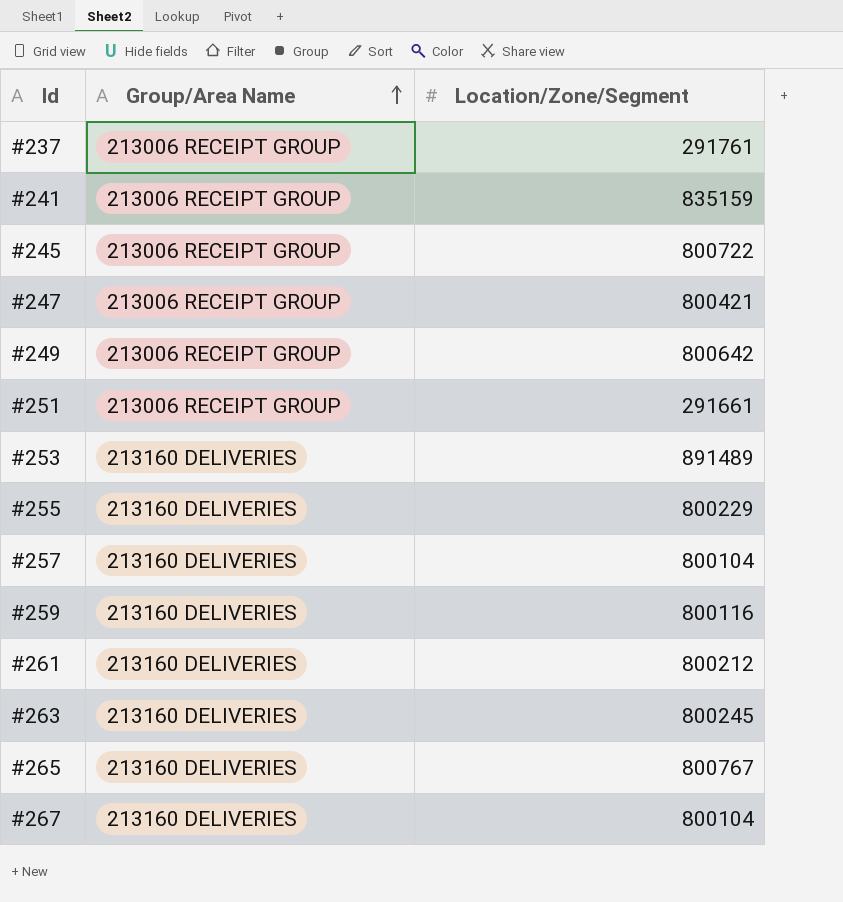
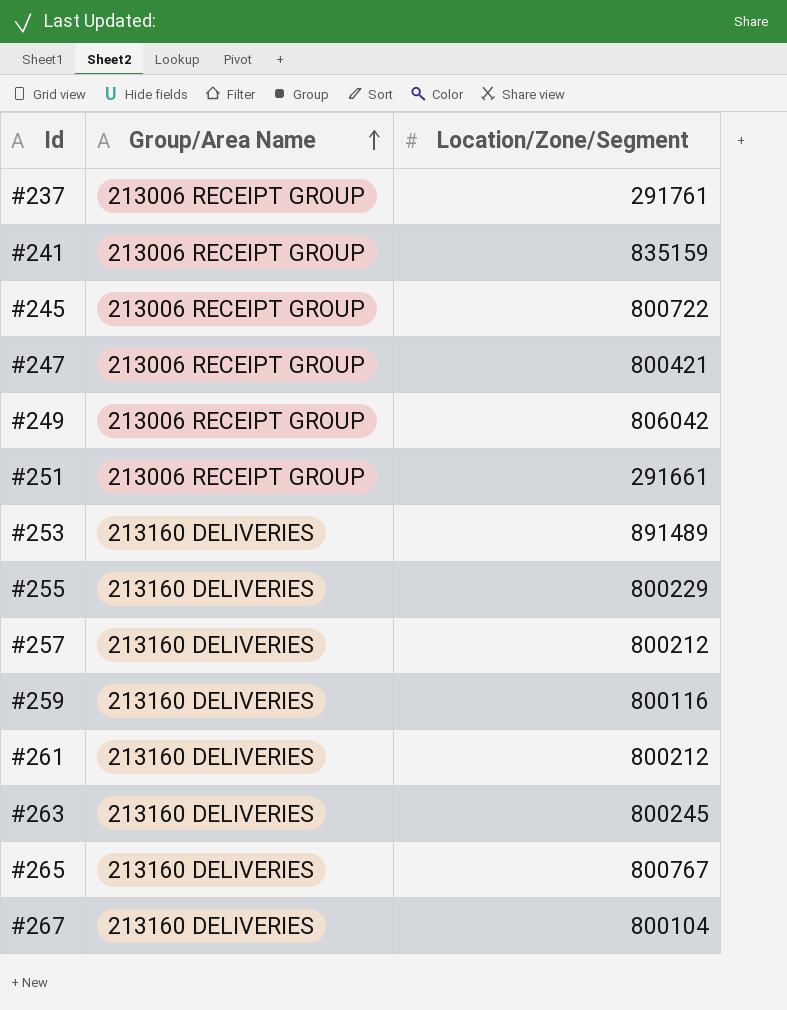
#249 | Location/Zone/Segment: 800642 -> 806042
#257 | Location/Zone/Segment: 800104 -> 800212

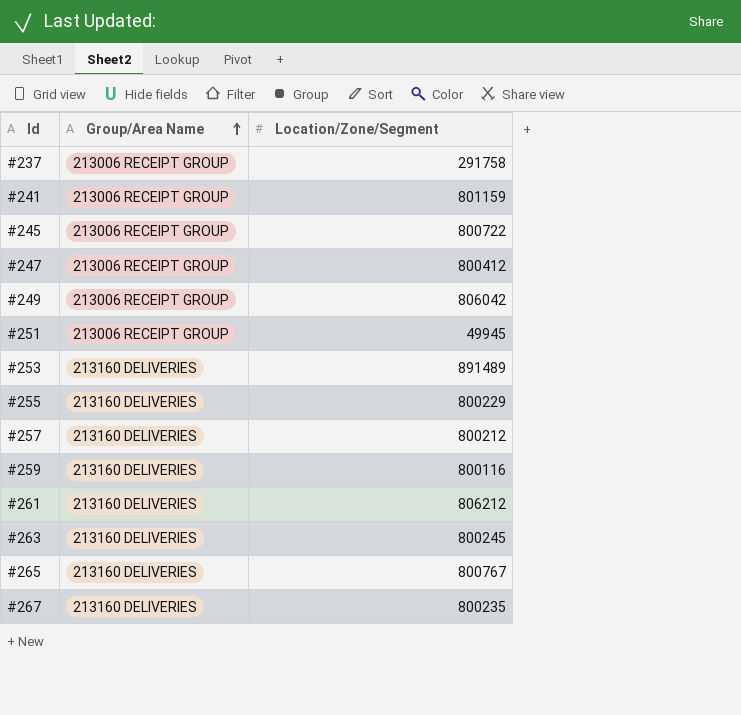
#237 | Location/Zone/Segment: 291761 -> 291758
#241 | Location/Zone/Segment: 835159 -> 801159
#247 | Location/Zone/Segment: 800421 -> 800412
#251 | Location/Zone/Segment: 291661 -> 49945
#261 | Location/Zone/Segment: 800212 -> 806212
#267 | Location/Zone/Segment: 800104 -> 800235

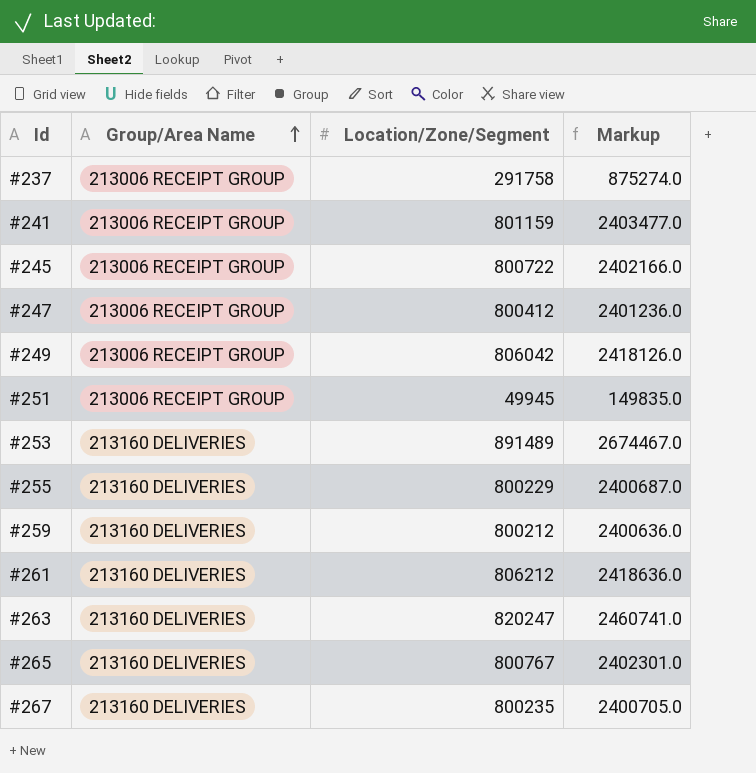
column Markup | formula: none -> [Location/Zone/Segment] * 3
row #257: 213160 DELIVERIES | 800212 -> none
#259 | Location/Zone/Segment: 800116 -> 800212
#263 | Location/Zone/Segment: 800245 -> 820247

